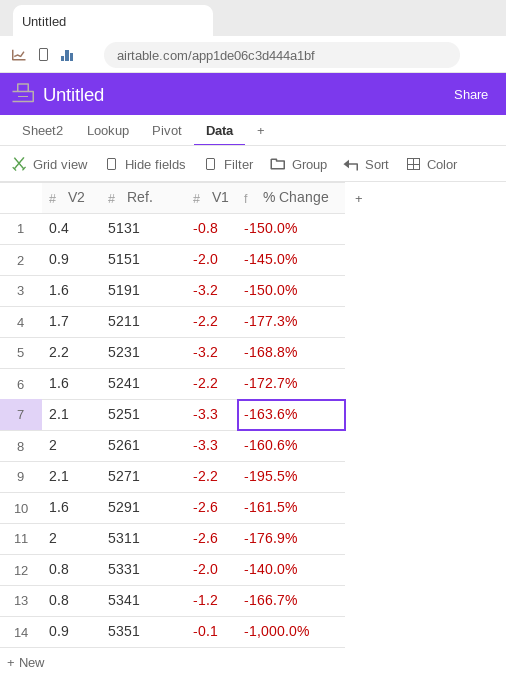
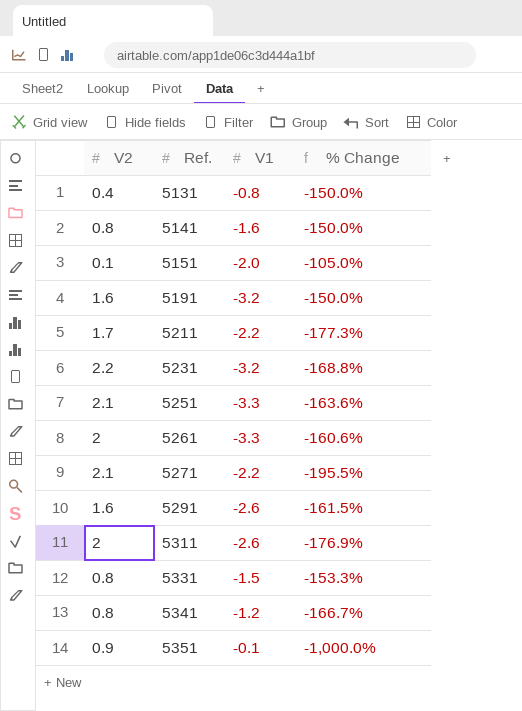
row 5241: 1.6 | -2.2 | -172.7% -> none
row 5141: none -> 0.8 | -1.6 | -150.0%
5151 | V2: 0.9 -> 0.1
5151 | % Change: -145.0% -> -105.0%
5331 | V1: -2.0 -> -1.5
5331 | % Change: -140.0% -> -153.3%

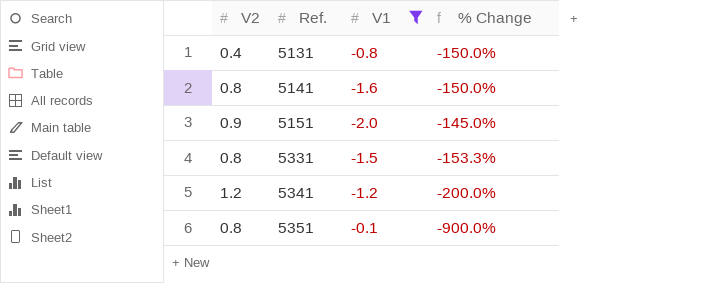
filter: none -> V1 >= -2.0
5151 | V2: 0.1 -> 0.9
5151 | % Change: -105.0% -> -145.0%
5341 | V2: 0.8 -> 1.2
5341 | % Change: -166.7% -> -200.0%
5351 | V2: 0.9 -> 0.8
5351 | % Change: -1,000.0% -> -900.0%

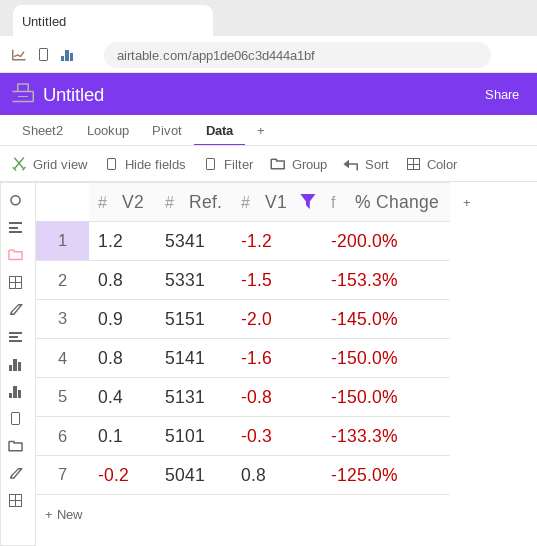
row order: Ref. ascending -> Ref. descending
row 5351: 0.8 | -0.1 | -900.0% -> none
row 5101: none -> 0.1 | -0.3 | -133.3%
row 5041: none -> -0.2 | 0.8 | -125.0%

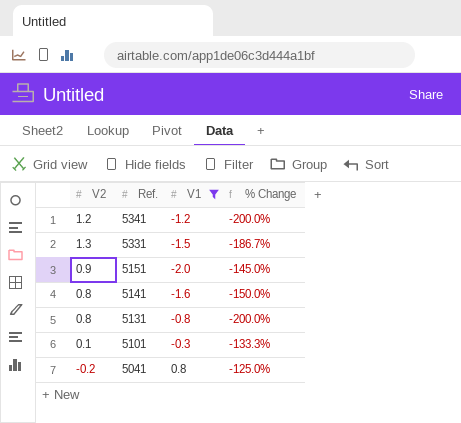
5331 | V2: 0.8 -> 1.3
5331 | % Change: -153.3% -> -186.7%
5131 | V2: 0.4 -> 0.8
5131 | % Change: -150.0% -> -200.0%

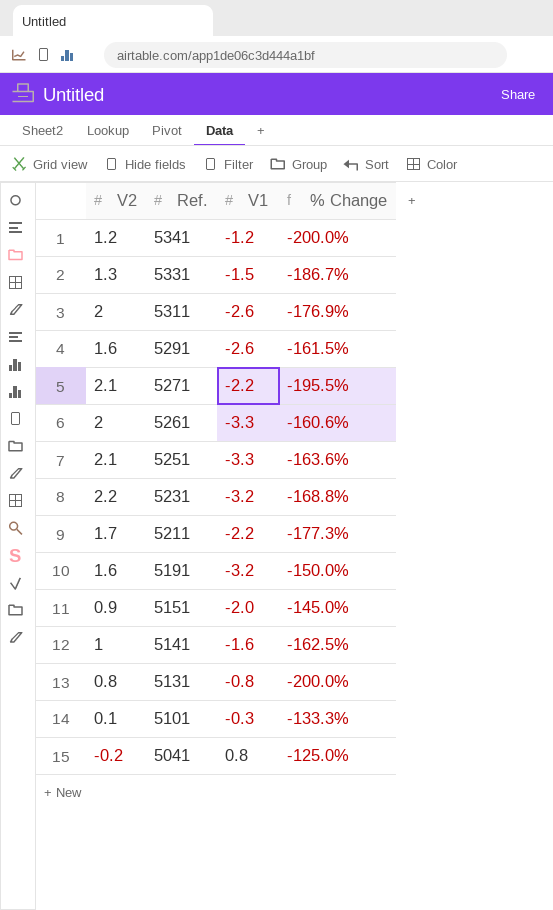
filter: V1 >= -2.0 -> none
5141 | V2: 0.8 -> 1
5141 | % Change: -150.0% -> -162.5%

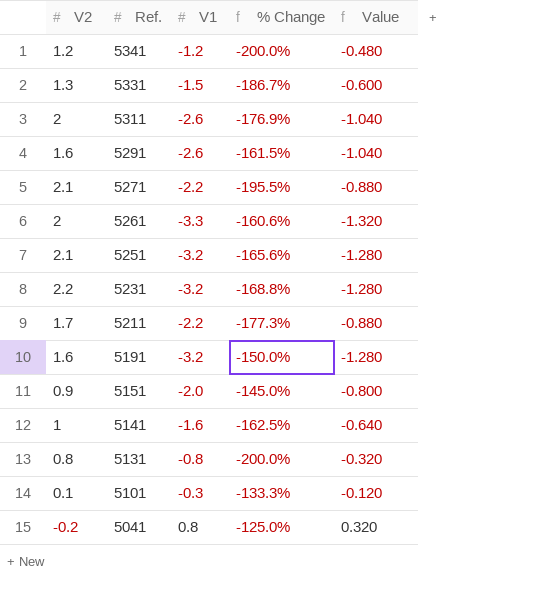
column Value | formula: none -> [V1] * 0.4
5251 | V1: -3.3 -> -3.2
5251 | % Change: -163.6% -> -165.6%

